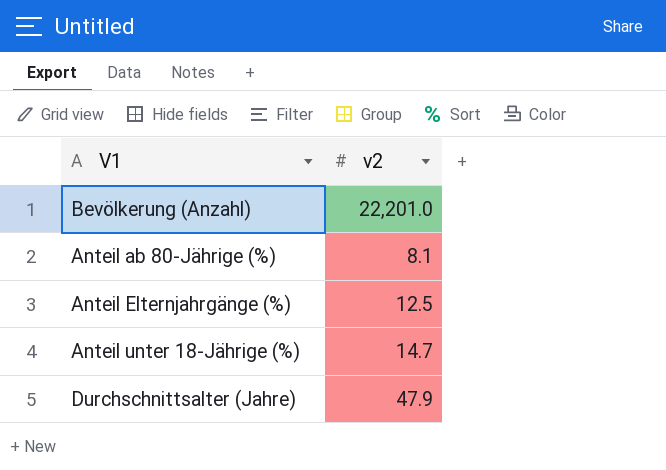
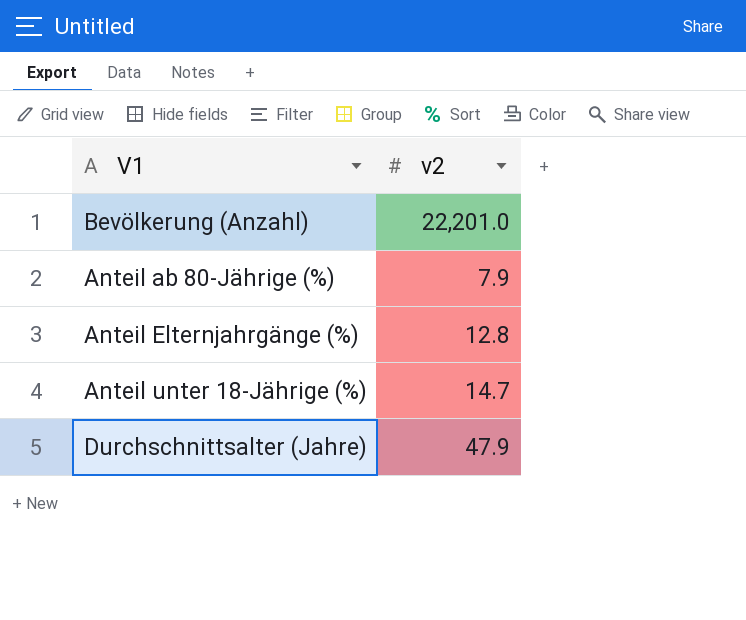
Anteil ab 80-Jährige (%) | v2: 8.1 -> 7.9
Anteil Elternjahrgänge (%) | v2: 12.5 -> 12.8

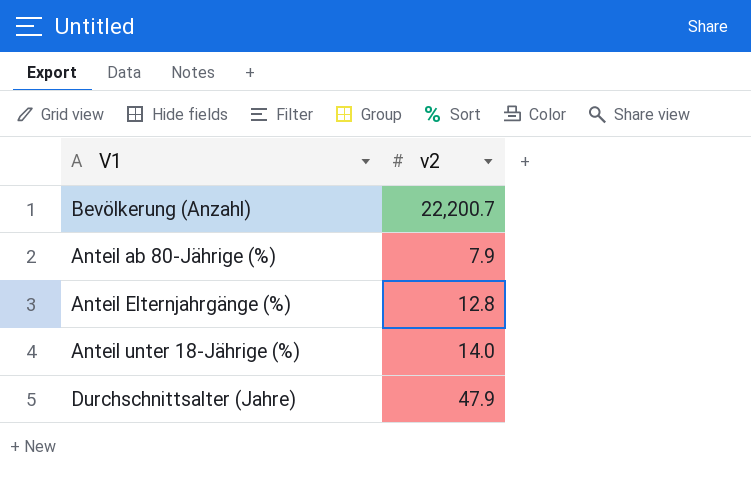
Bevölkerung (Anzahl) | v2: 22,201.0 -> 22,200.7
Anteil unter 18-Jährige (%) | v2: 14.7 -> 14.0

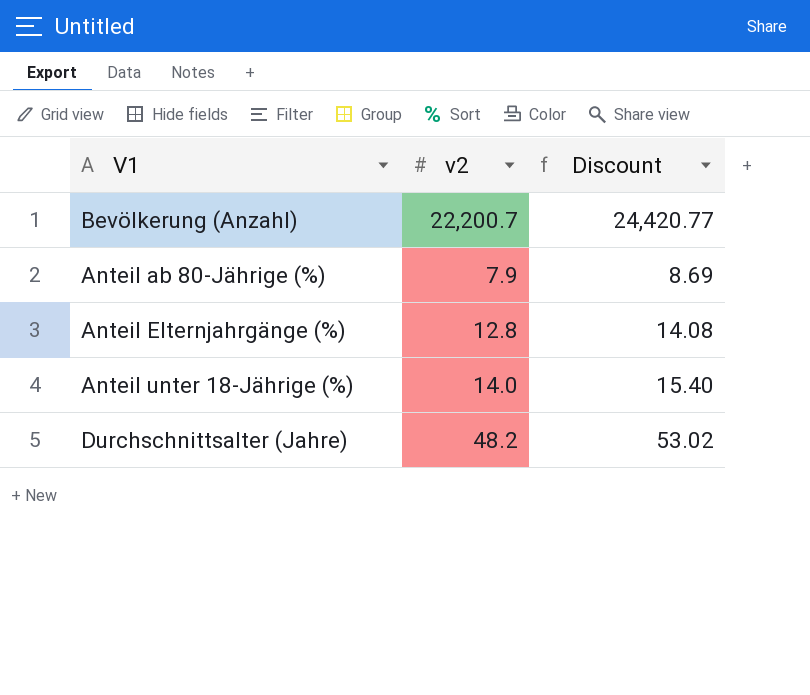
column Discount | formula: none -> [v2] * 1.1
Durchschnittsalter (Jahre) | v2: 47.9 -> 48.2

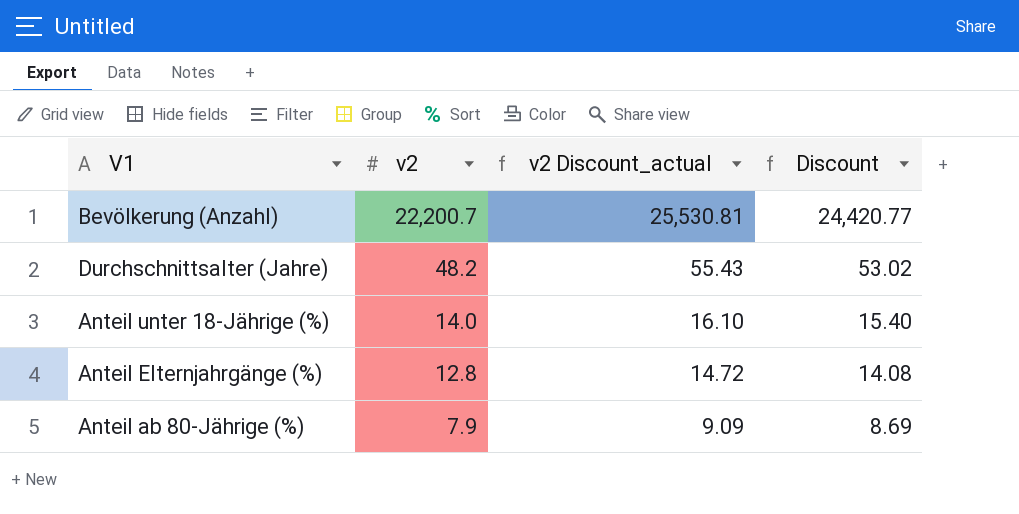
row order: none -> v2 descending
column v2 Discount_actual | formula: none -> [v2] * 1.15

